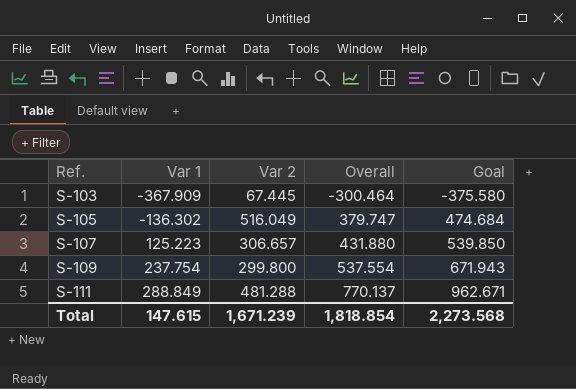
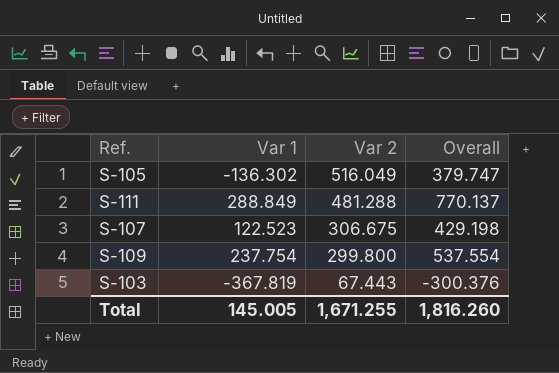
row order: Ref. ascending -> Var 2 descending
column Goal | formula: [Overall] * 1.25 -> none
S-107 | Var 1: 125.223 -> 122.523
S-107 | Var 2: 306.657 -> 306.675
S-107 | Overall: 431.880 -> 429.198
S-103 | Var 1: -367.909 -> -367.819
S-103 | Var 2: 67.445 -> 67.443
S-103 | Overall: -300.464 -> -300.376
Total | Var 1: 147.615 -> 145.005
Total | Var 2: 1,671.239 -> 1,671.255
Total | Overall: 1,818.854 -> 1,816.260

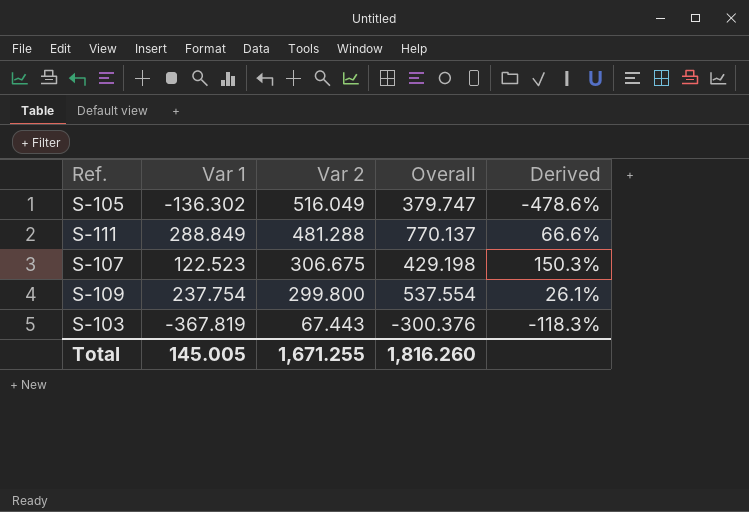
column Derived | formula: none -> ([Var 2] - [Var 1]) / [Var 1]

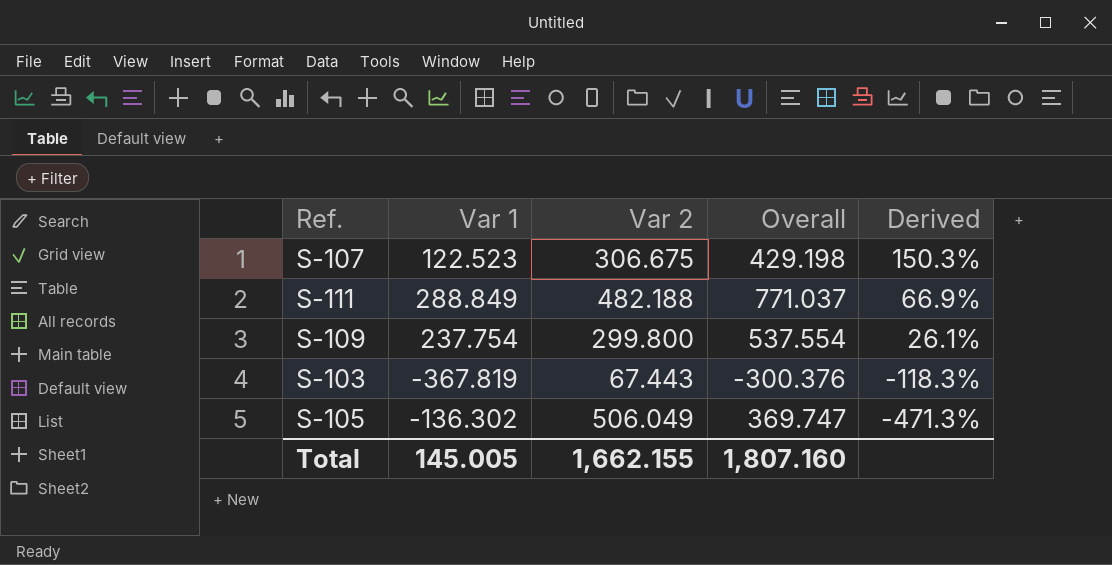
row order: Var 2 descending -> Derived descending
S-111 | Var 2: 481.288 -> 482.188
S-111 | Overall: 770.137 -> 771.037
S-111 | Derived: 66.6% -> 66.9%
S-105 | Var 2: 516.049 -> 506.049
S-105 | Overall: 379.747 -> 369.747
S-105 | Derived: -478.6% -> -471.3%
Total | Var 2: 1,671.255 -> 1,662.155
Total | Overall: 1,816.260 -> 1,807.160

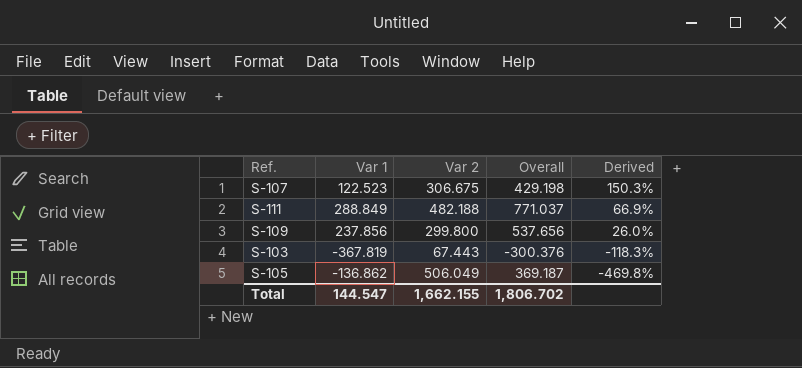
S-109 | Var 1: 237.754 -> 237.856
S-109 | Overall: 537.554 -> 537.656
S-109 | Derived: 26.1% -> 26.0%
S-105 | Var 1: -136.302 -> -136.862
S-105 | Overall: 369.747 -> 369.187
S-105 | Derived: -471.3% -> -469.8%
Total | Var 1: 145.005 -> 144.547
Total | Overall: 1,807.160 -> 1,806.702

